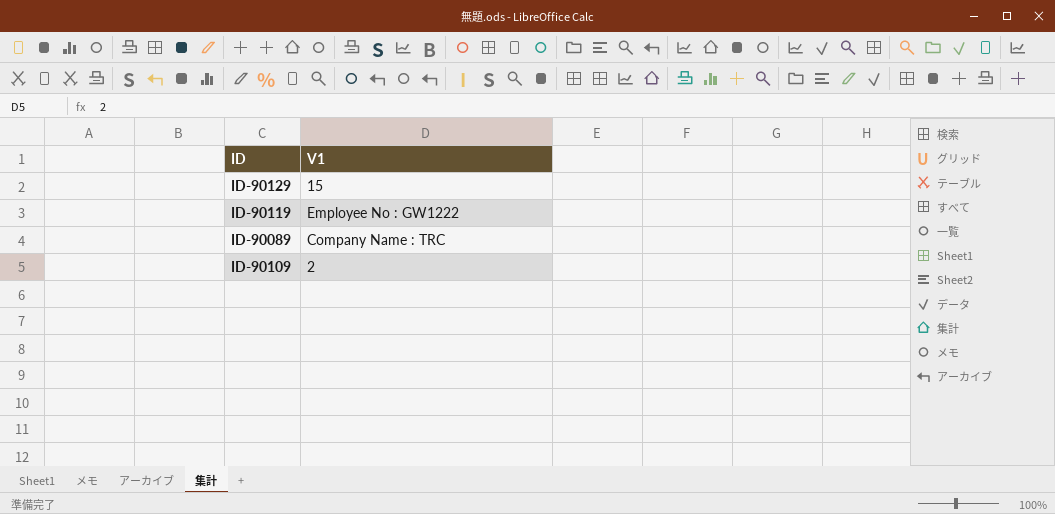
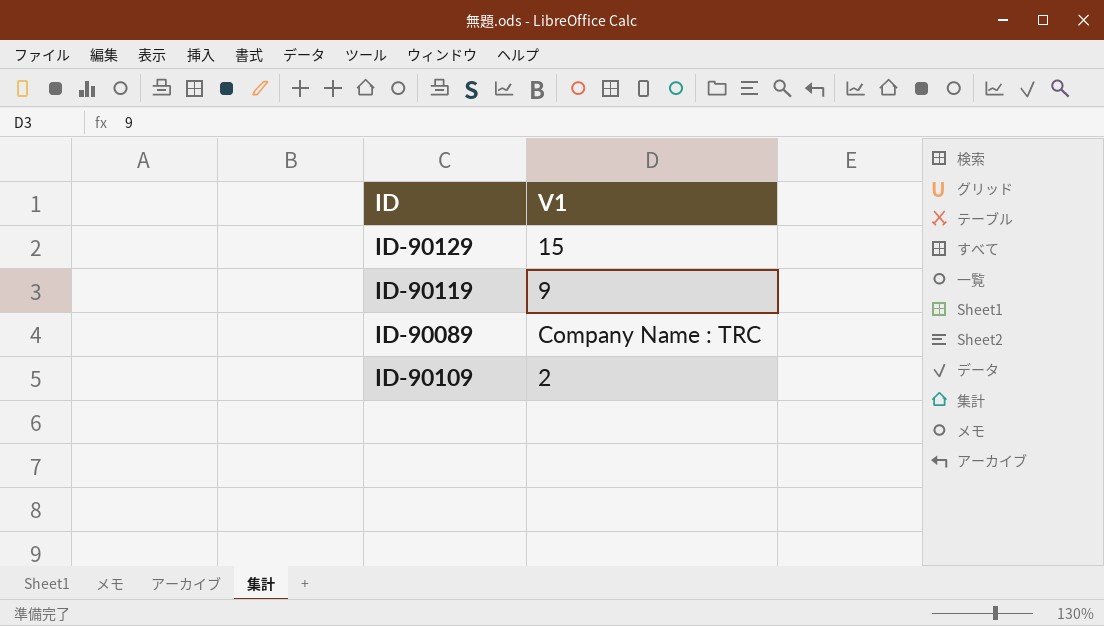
ID-90119 | V1: Employee No : GW1222 -> 9

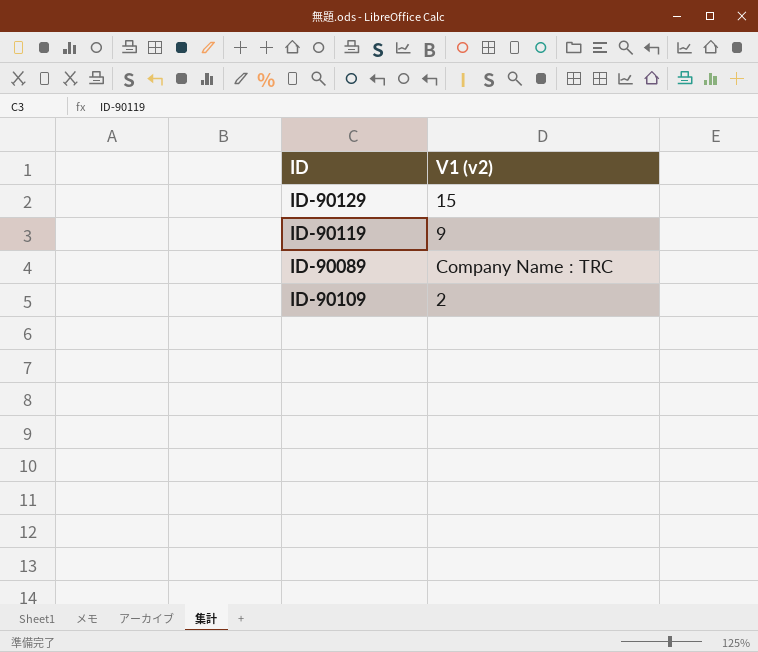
column name: V1 -> V1 (v2)

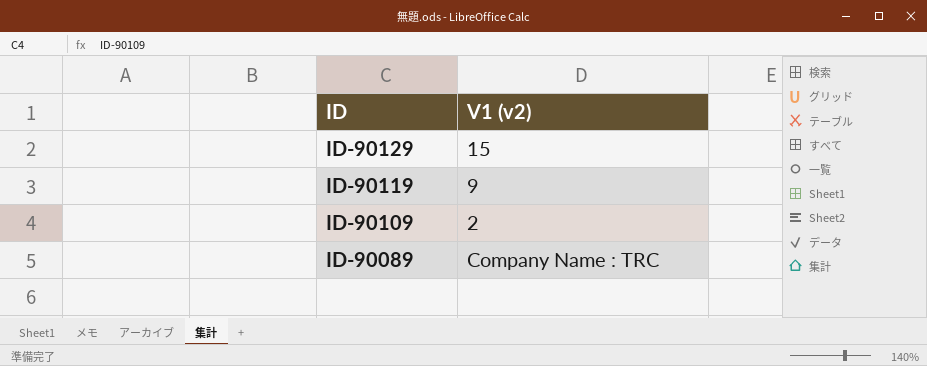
row order: none -> ID descending

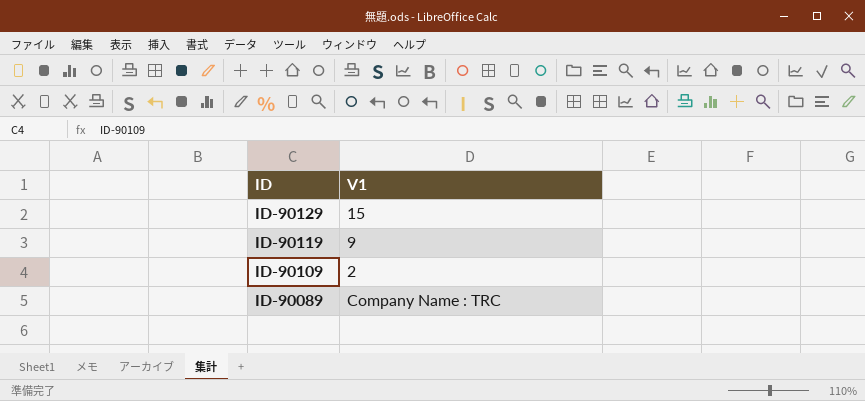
column name: V1 (v2) -> V1

